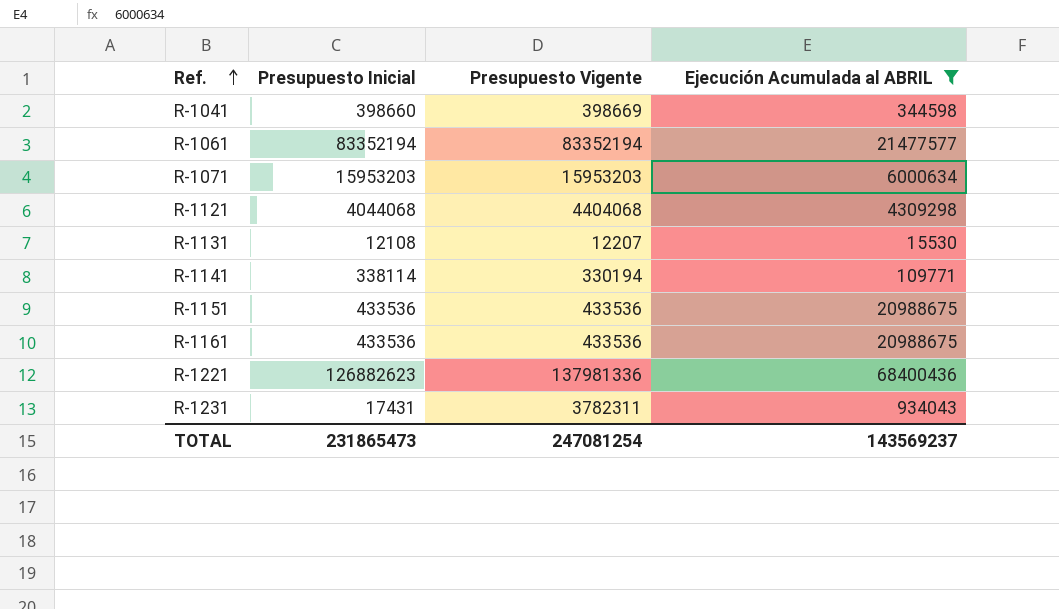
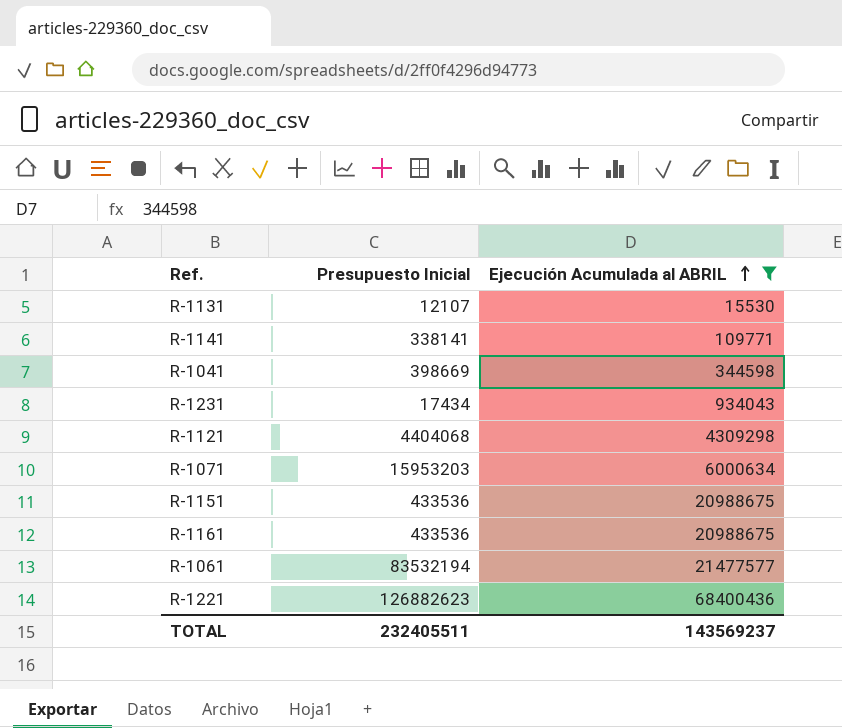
row order: Ref. ascending -> Ejecución Acumulada al ABRIL ascending
column Presupuesto Vigente | position: 3 -> none
R-1131 | Presupuesto Inicial: 12108 -> 12107
R-1141 | Presupuesto Inicial: 338114 -> 338141
R-1041 | Presupuesto Inicial: 398660 -> 398669
R-1231 | Presupuesto Inicial: 17431 -> 17434
R-1121 | Presupuesto Inicial: 4044068 -> 4404068
R-1061 | Presupuesto Inicial: 83352194 -> 83532194
TOTAL | Presupuesto Inicial: 231865473 -> 232405511

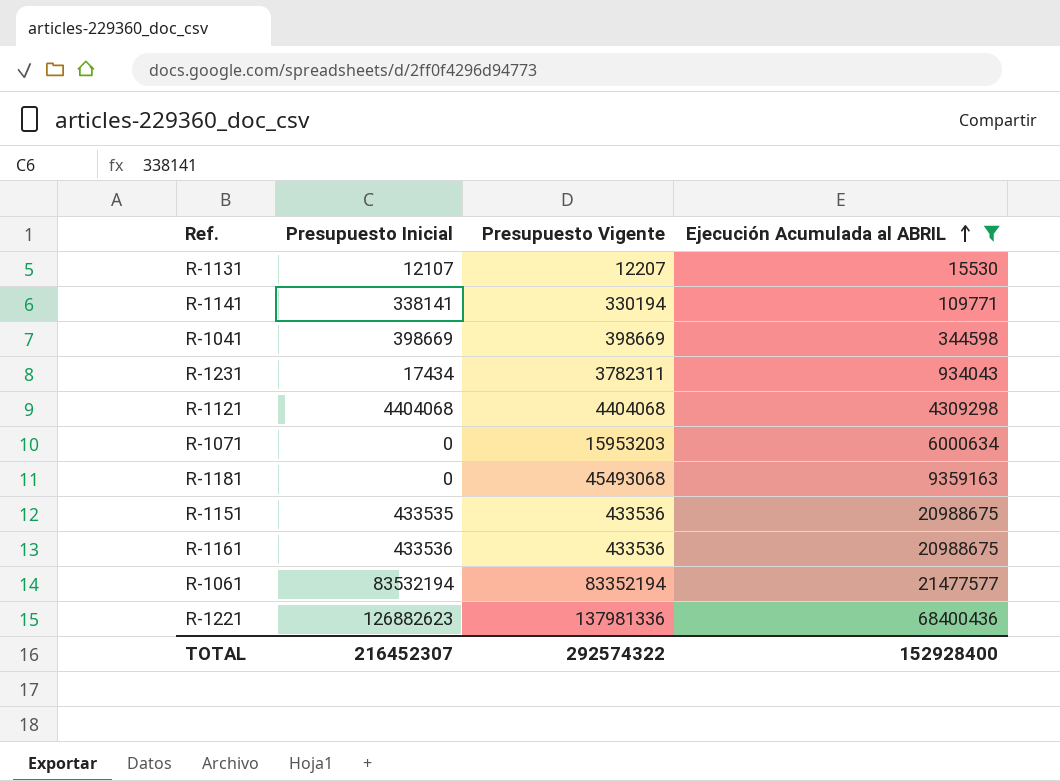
column Presupuesto Vigente | position: none -> 3
R-1071 | Presupuesto Inicial: 15953203 -> 0
row R-1181: none -> 0 | 45493068 | 9359163
R-1151 | Presupuesto Inicial: 433536 -> 433535
TOTAL | Presupuesto Inicial: 232405511 -> 216452307
TOTAL | Ejecución Acumulada al ABRIL: 143569237 -> 152928400

